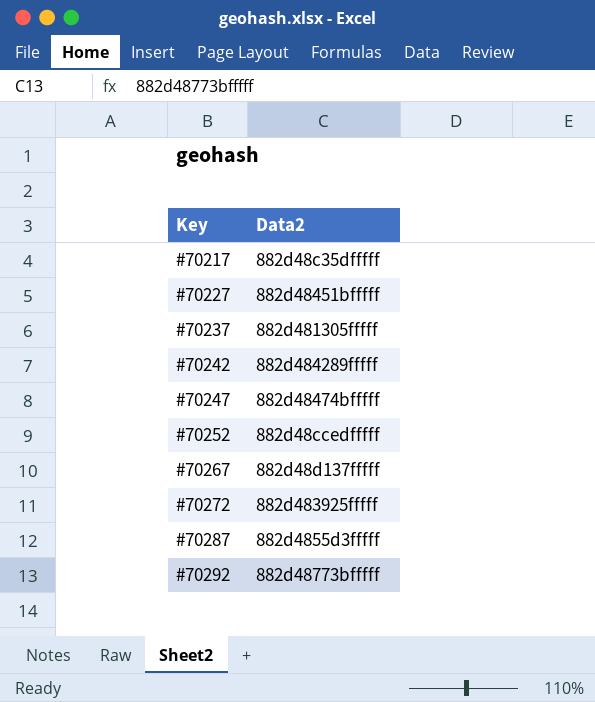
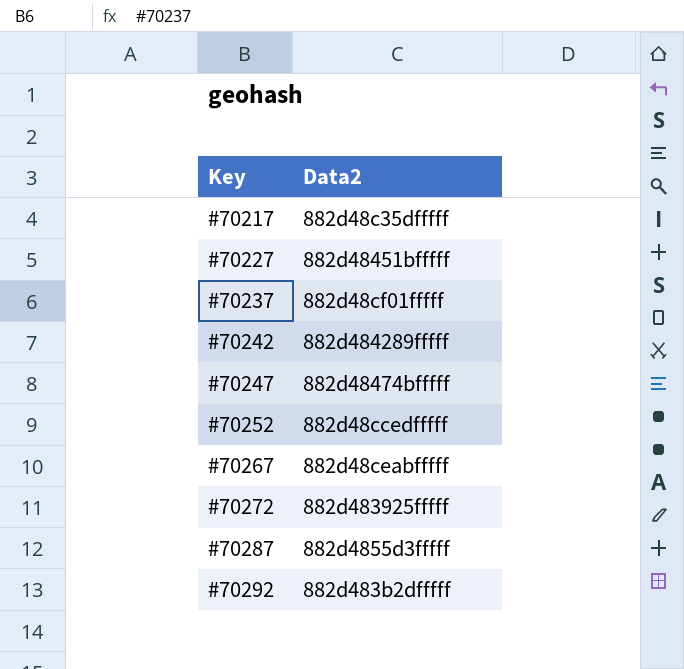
#70237 | Data2: 882d481305fffff -> 882d48cf01fffff
#70267 | Data2: 882d48d137fffff -> 882d48ceabfffff
#70292 | Data2: 882d48773bfffff -> 882d483b2dfffff

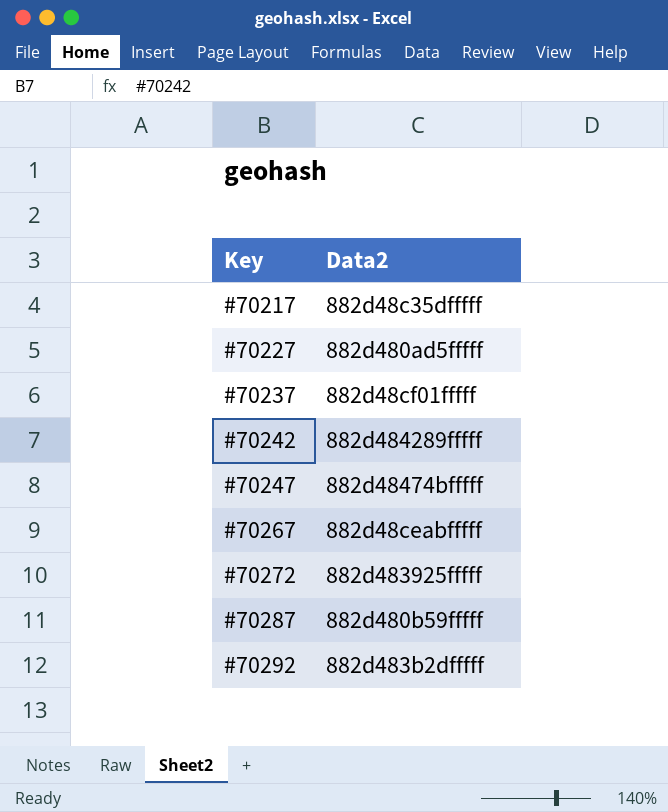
row #70252: 882d48ccedfffff -> none
#70227 | Data2: 882d48451bfffff -> 882d480ad5fffff
#70287 | Data2: 882d4855d3fffff -> 882d480b59fffff

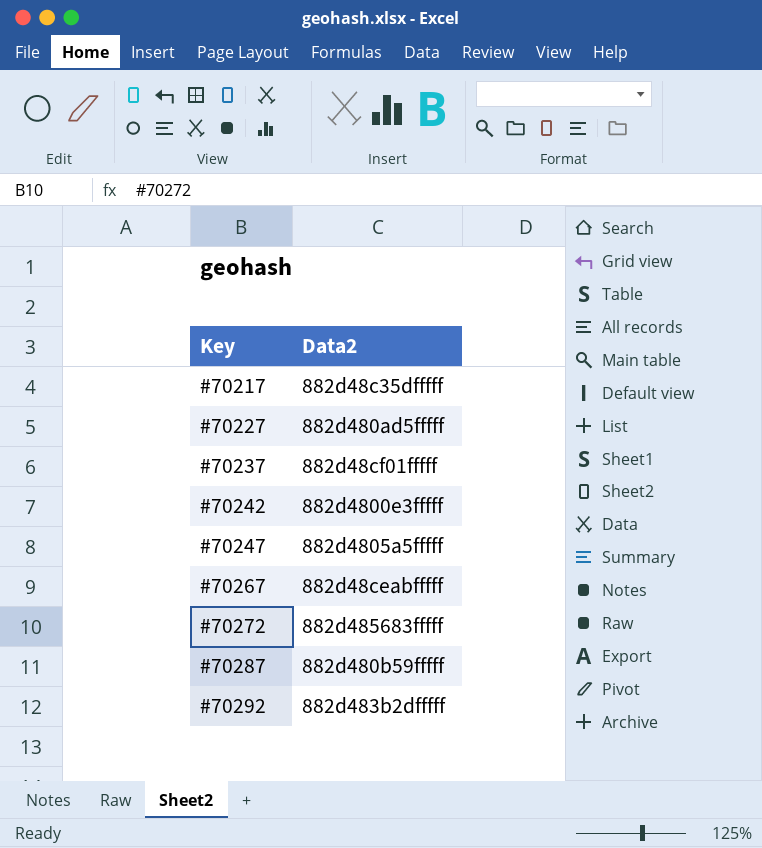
#70242 | Data2: 882d484289fffff -> 882d4800e3fffff
#70247 | Data2: 882d48474bfffff -> 882d4805a5fffff
#70272 | Data2: 882d483925fffff -> 882d485683fffff

